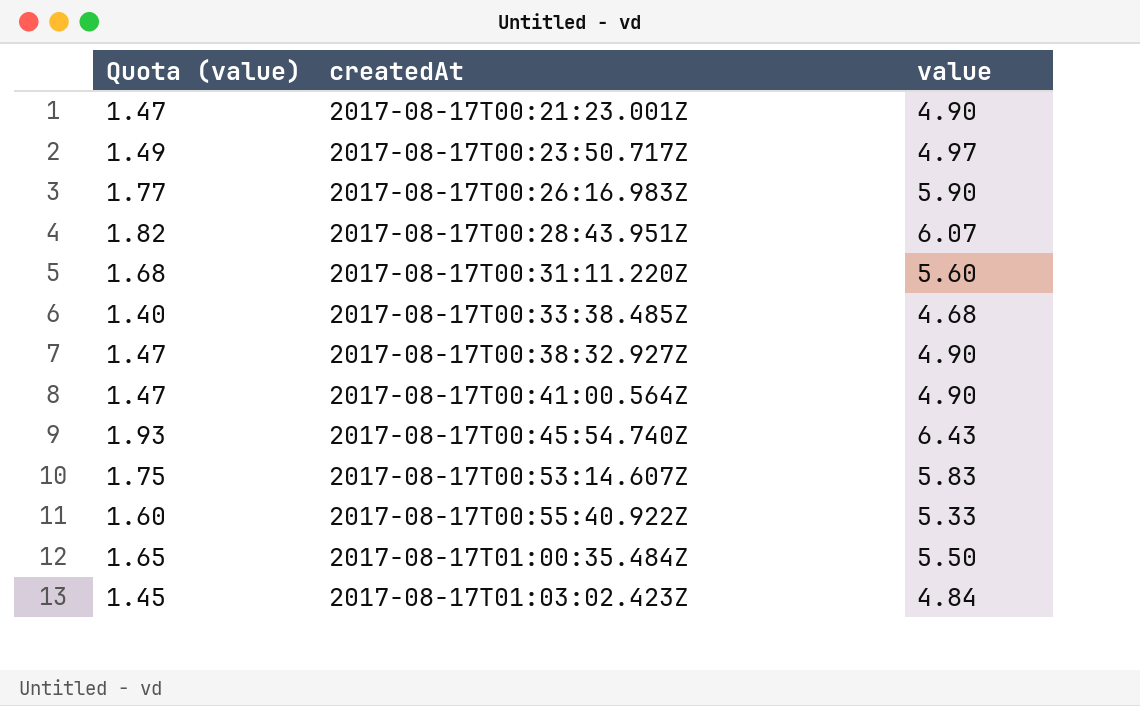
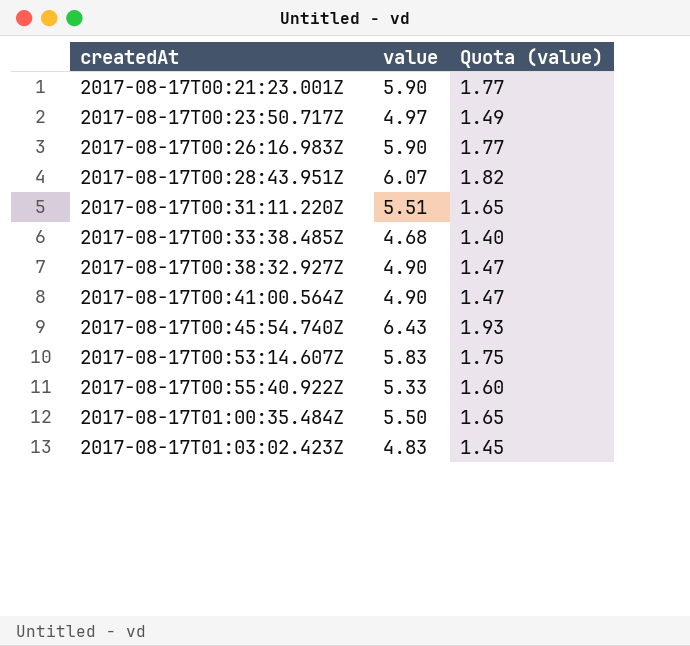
column Quota (value) | position: 1 -> 3
2017-08-17T00:21:23.001Z | value: 4.90 -> 5.90
2017-08-17T00:21:23.001Z | Quota (value): 1.47 -> 1.77
2017-08-17T00:31:11.220Z | value: 5.60 -> 5.51
2017-08-17T00:31:11.220Z | Quota (value): 1.68 -> 1.65
2017-08-17T01:03:02.423Z | value: 4.84 -> 4.83

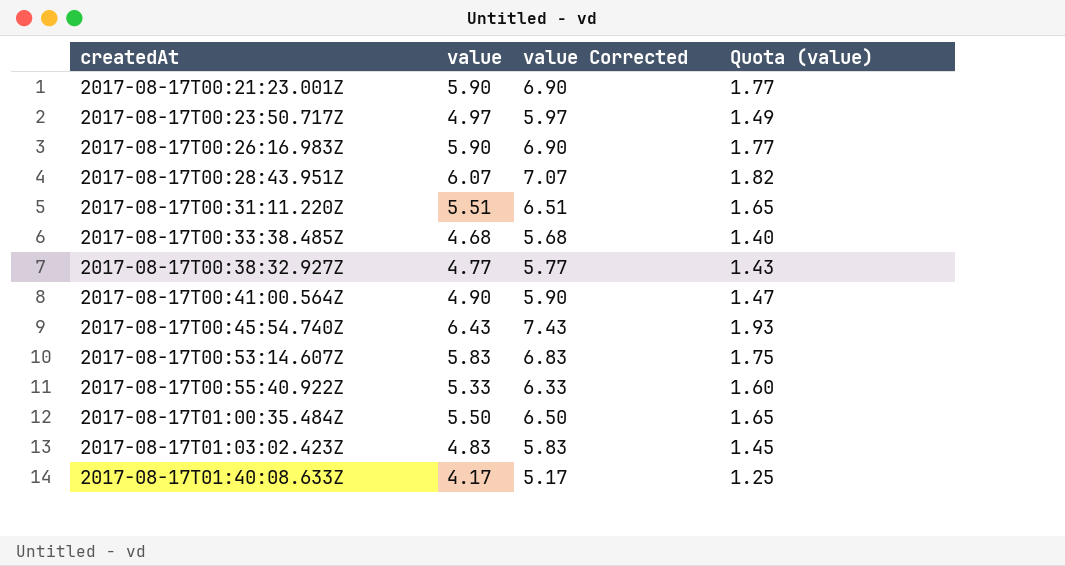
column value Corrected | formula: none -> [value] + 1
2017-08-17T00:38:32.927Z | value: 4.90 -> 4.77
2017-08-17T00:38:32.927Z | Quota (value): 1.47 -> 1.43
row 2017-08-17T01:40:08.633Z: none -> 4.17 | 5.17 | 1.25

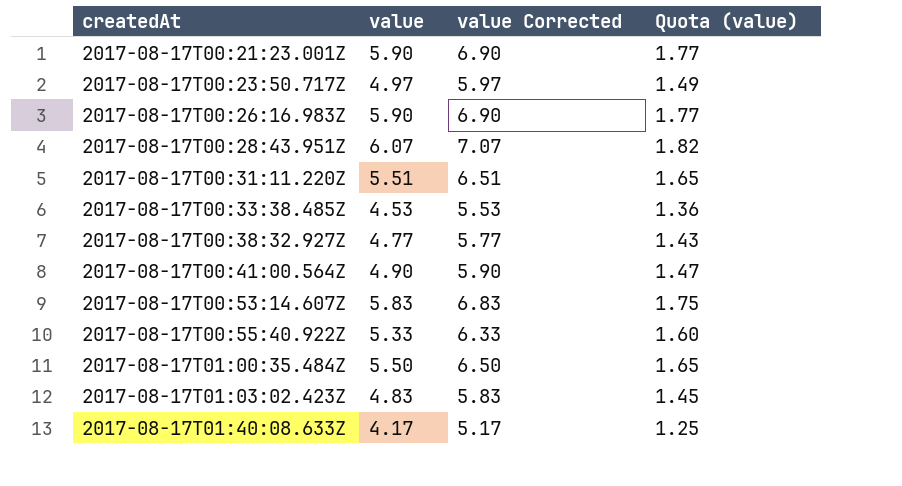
row 2017-08-17T00:45:54.740Z: 6.43 | 7.43 | 1.93 -> none
2017-08-17T00:33:38.485Z | value: 4.68 -> 4.53
2017-08-17T00:33:38.485Z | value Corrected: 5.68 -> 5.53
2017-08-17T00:33:38.485Z | Quota (value): 1.40 -> 1.36

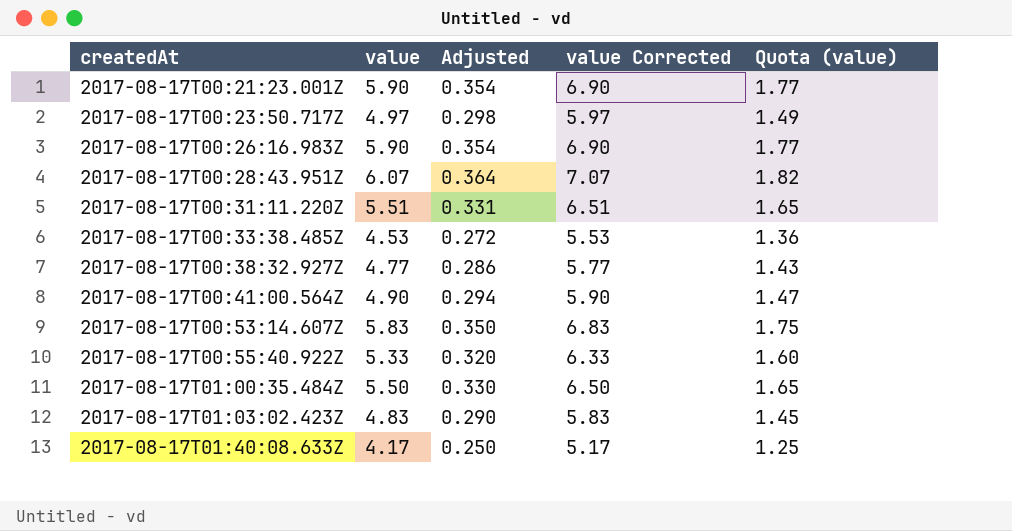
column Adjusted | formula: none -> [value] * 0.06

